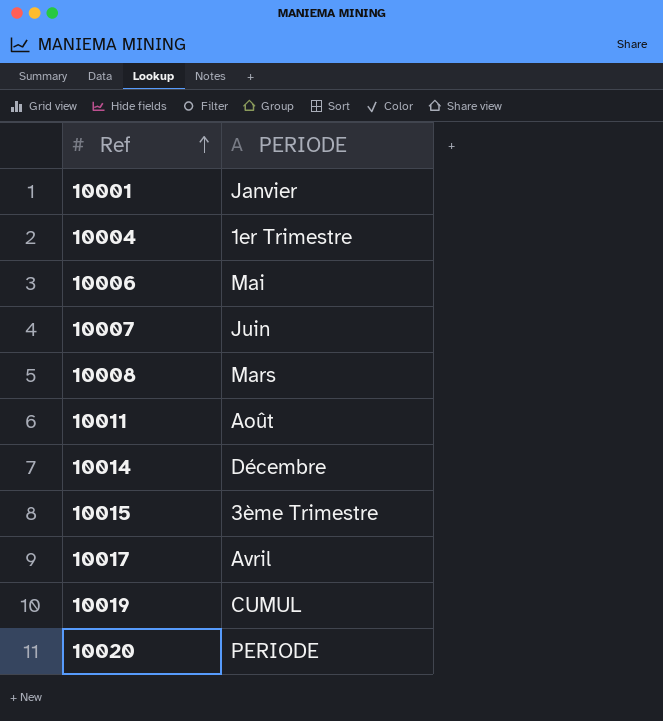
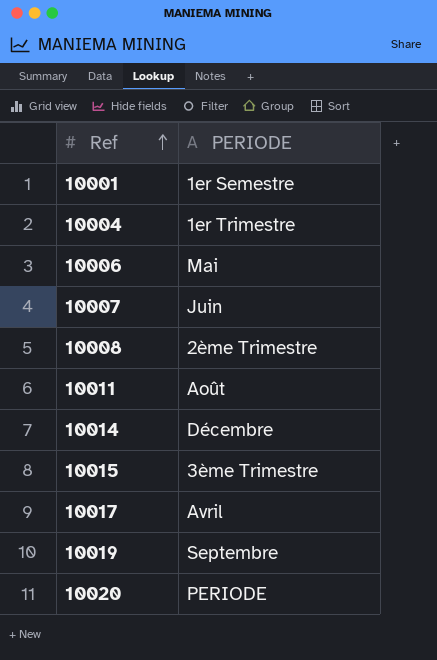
10001 | PERIODE: Janvier -> 1er Semestre
10008 | PERIODE: Mars -> 2ème Trimestre
10019 | PERIODE: CUMUL -> Septembre

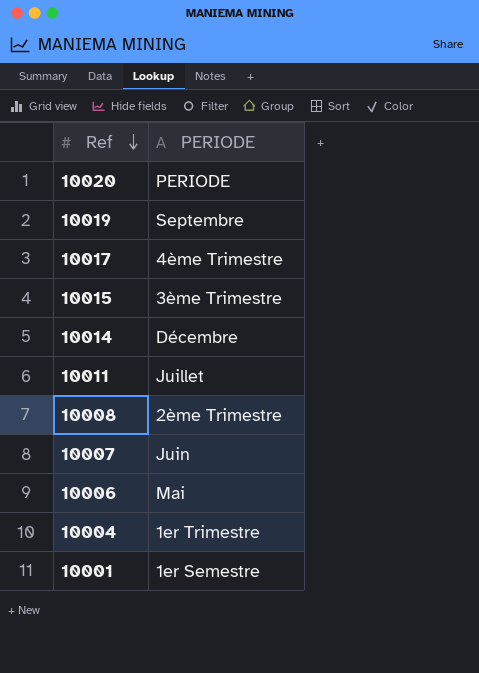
row order: Ref ascending -> Ref descending
10017 | PERIODE: Avril -> 4ème Trimestre
10011 | PERIODE: Août -> Juillet

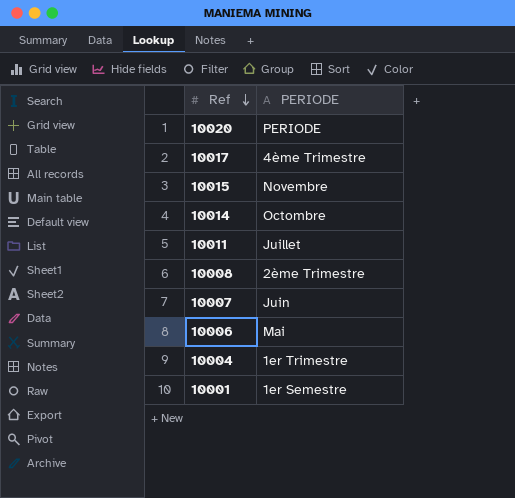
row 10019: Septembre -> none
10015 | PERIODE: 3ème Trimestre -> Novembre
10014 | PERIODE: Décembre -> Octombre

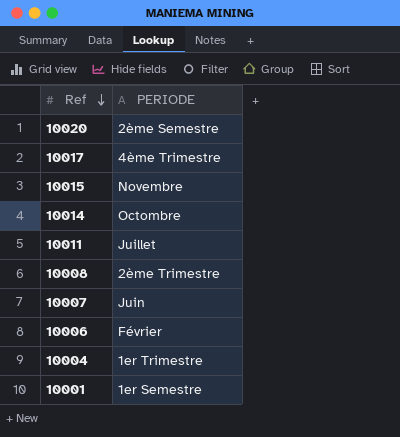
10020 | PERIODE: PERIODE -> 2ème Semestre
10006 | PERIODE: Mai -> Février

